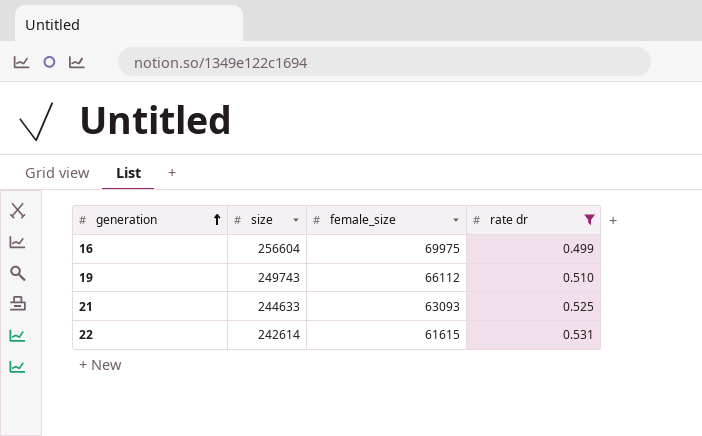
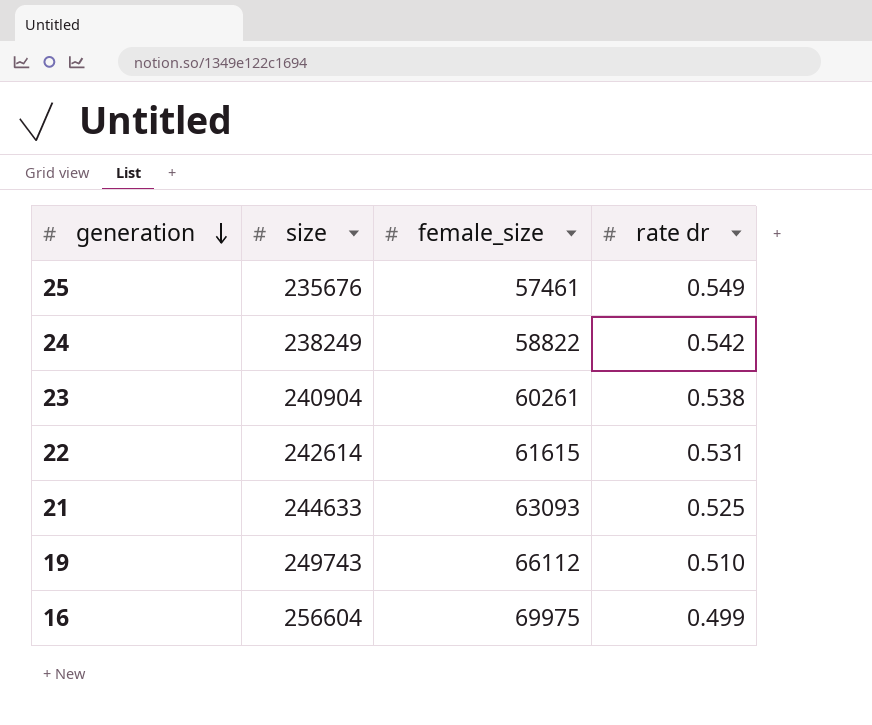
filter: rate dr <= 0.531 -> none
row order: generation ascending -> generation descending

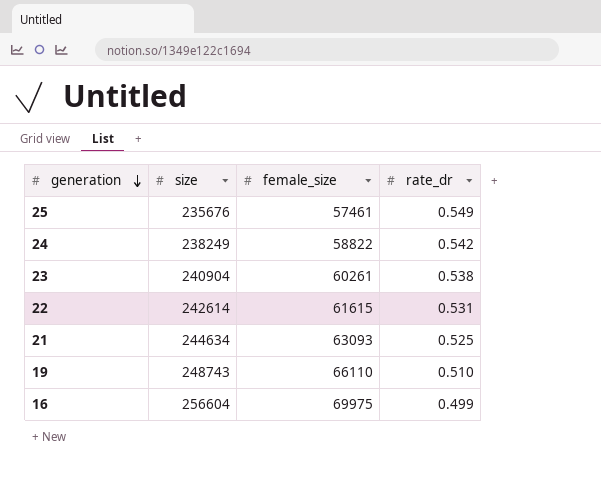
column name: rate dr -> rate_dr
21 | size: 244633 -> 244634
19 | size: 249743 -> 248743
19 | female_size: 66112 -> 66110

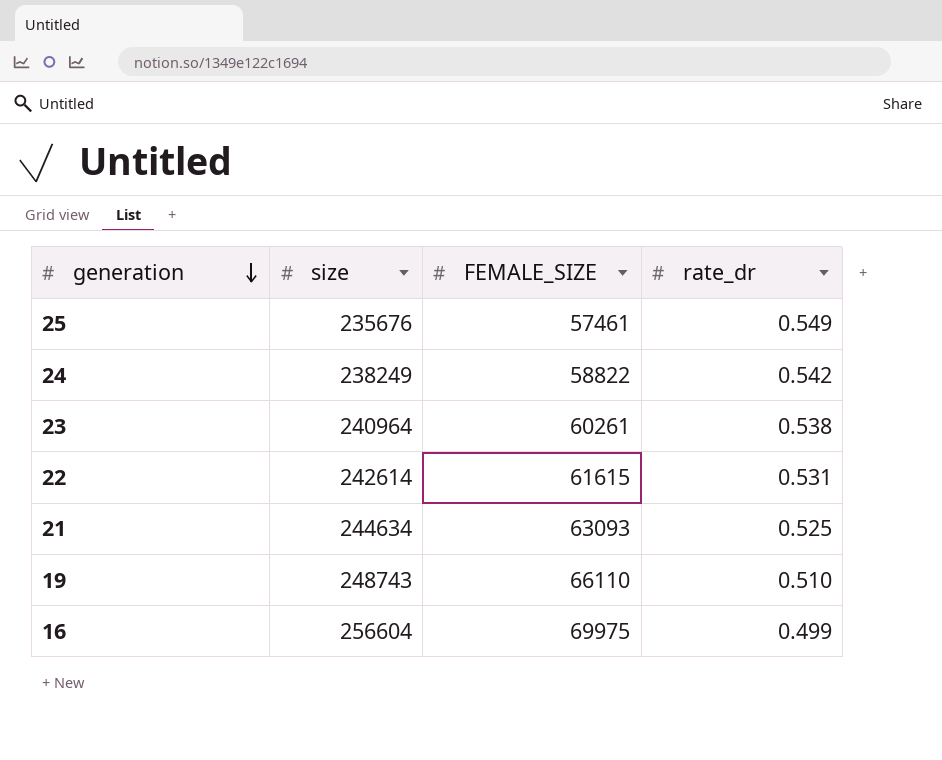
column name: female_size -> FEMALE_SIZE
23 | size: 240904 -> 240964

